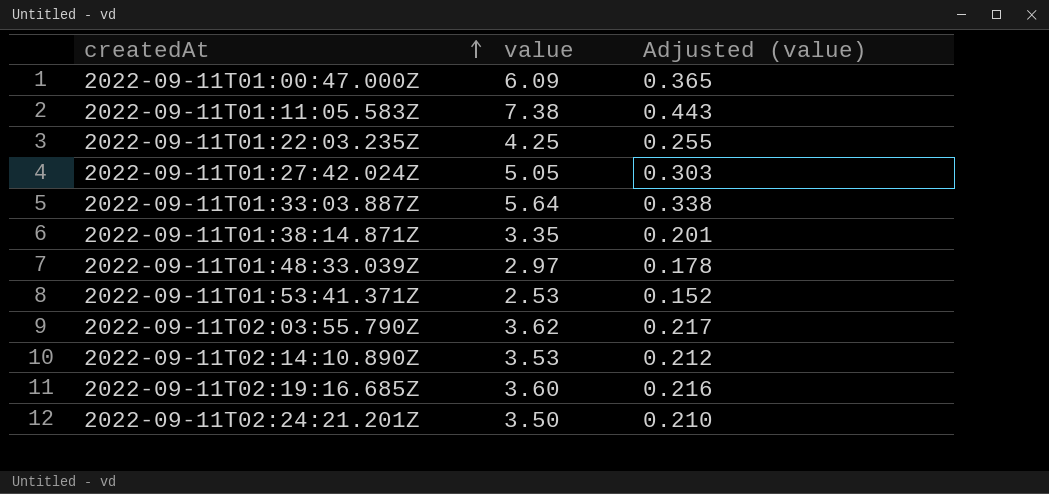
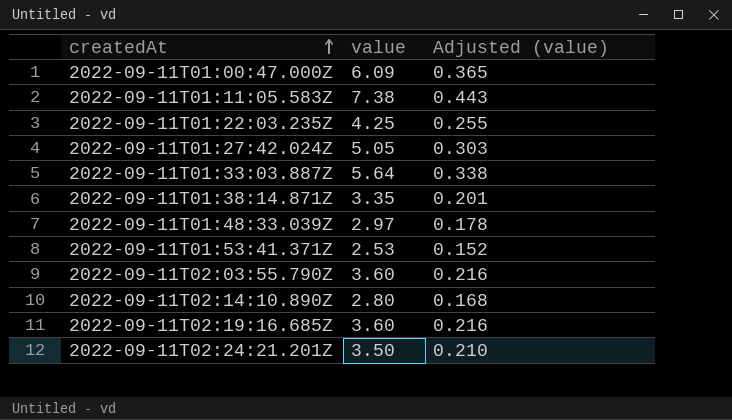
2022-09-11T02:03:55.790Z | value: 3.62 -> 3.60
2022-09-11T02:03:55.790Z | Adjusted (value): 0.217 -> 0.216
2022-09-11T02:14:10.890Z | value: 3.53 -> 2.80
2022-09-11T02:14:10.890Z | Adjusted (value): 0.212 -> 0.168

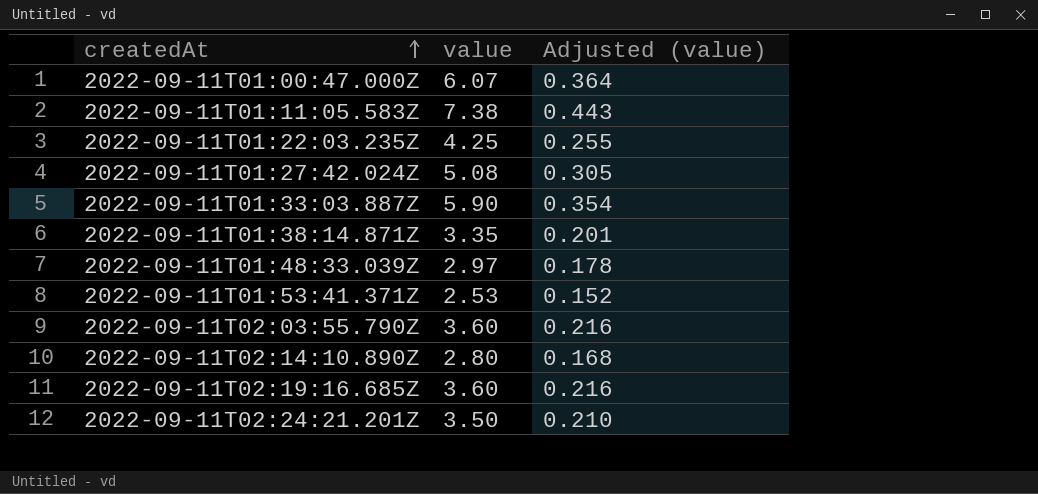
2022-09-11T01:00:47.000Z | value: 6.09 -> 6.07
2022-09-11T01:00:47.000Z | Adjusted (value): 0.365 -> 0.364
2022-09-11T01:27:42.024Z | value: 5.05 -> 5.08
2022-09-11T01:27:42.024Z | Adjusted (value): 0.303 -> 0.305
2022-09-11T01:33:03.887Z | value: 5.64 -> 5.90
2022-09-11T01:33:03.887Z | Adjusted (value): 0.338 -> 0.354

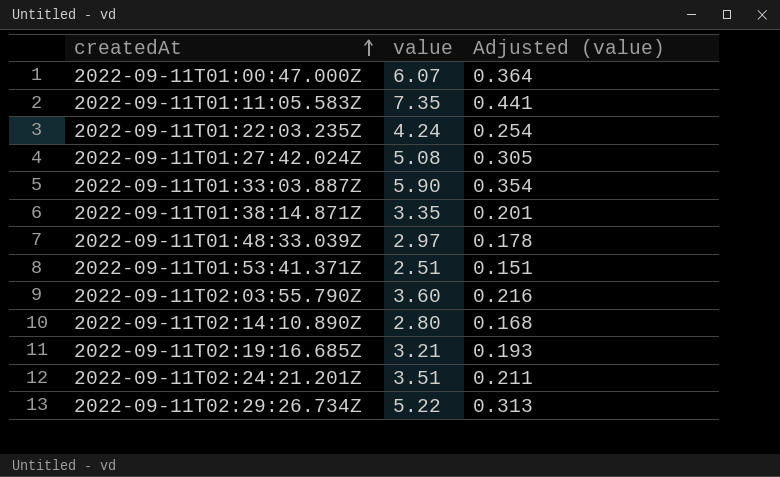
2022-09-11T01:11:05.583Z | value: 7.38 -> 7.35
2022-09-11T01:11:05.583Z | Adjusted (value): 0.443 -> 0.441
2022-09-11T01:22:03.235Z | value: 4.25 -> 4.24
2022-09-11T01:22:03.235Z | Adjusted (value): 0.255 -> 0.254
2022-09-11T01:53:41.371Z | value: 2.53 -> 2.51
2022-09-11T01:53:41.371Z | Adjusted (value): 0.152 -> 0.151
2022-09-11T02:19:16.685Z | value: 3.60 -> 3.21
2022-09-11T02:19:16.685Z | Adjusted (value): 0.216 -> 0.193
2022-09-11T02:24:21.201Z | value: 3.50 -> 3.51
2022-09-11T02:24:21.201Z | Adjusted (value): 0.210 -> 0.211
row 2022-09-11T02:29:26.734Z: none -> 5.22 | 0.313

